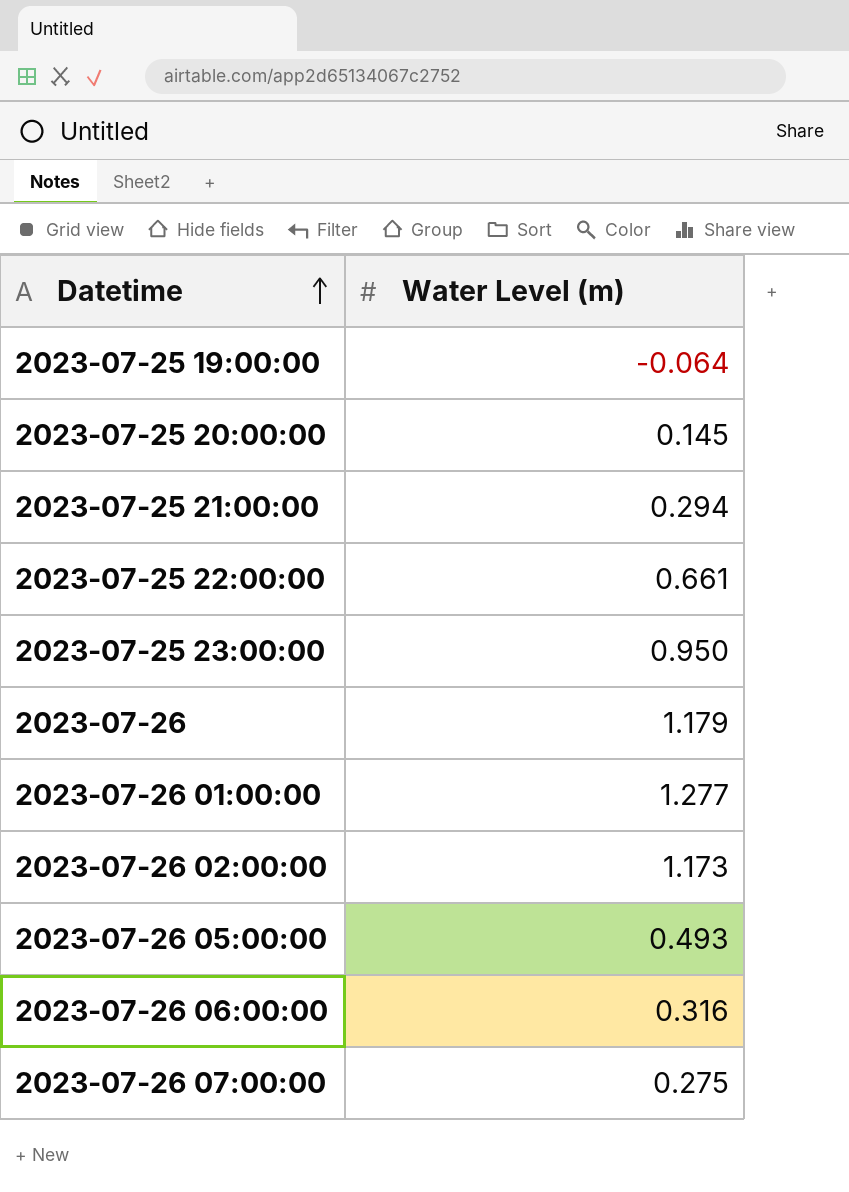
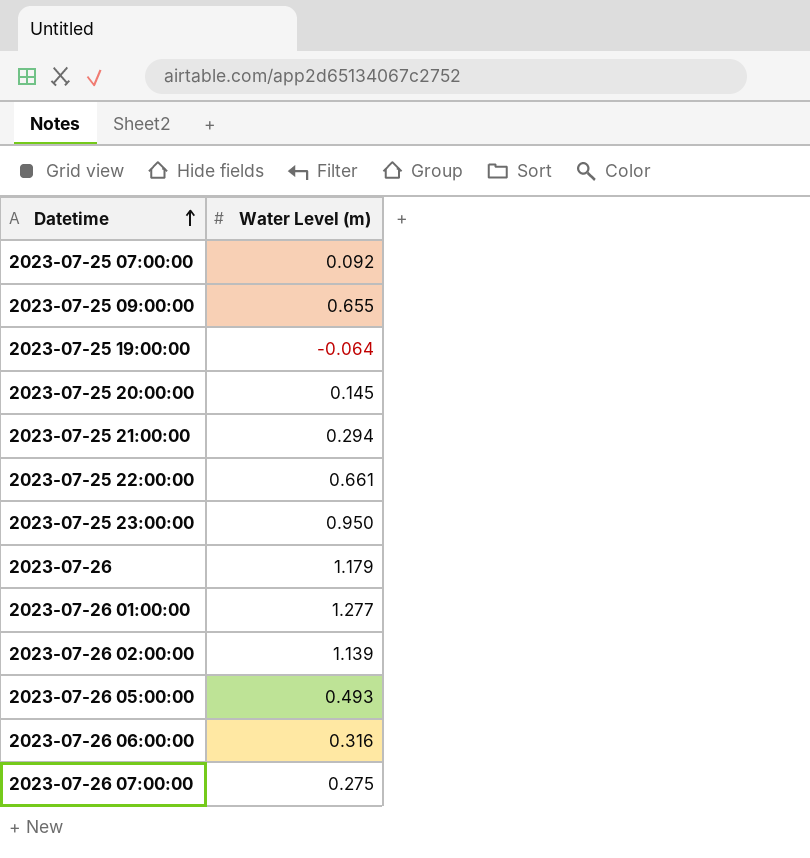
row 2023-07-25 07:00:00: none -> 0.092
row 2023-07-25 09:00:00: none -> 0.655
2023-07-26 02:00:00 | Water Level (m): 1.173 -> 1.139

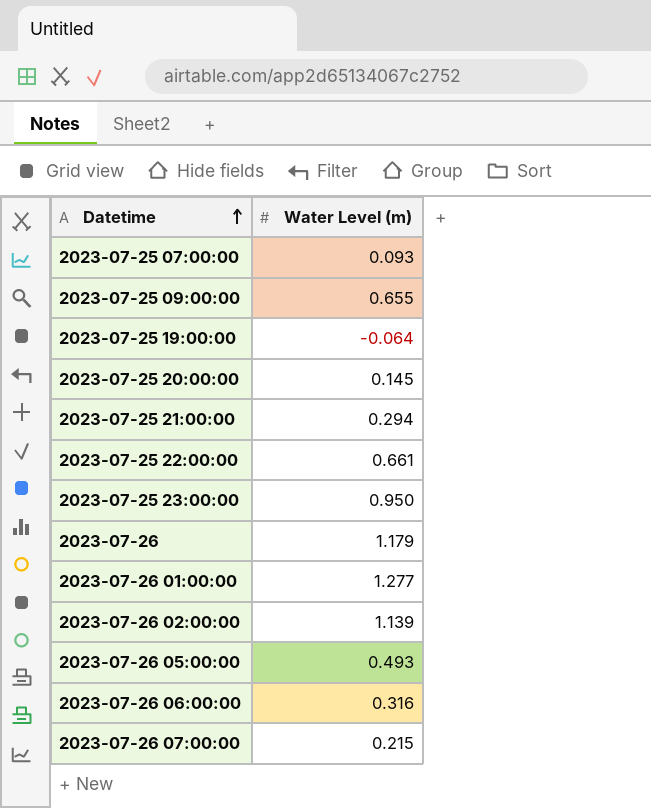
2023-07-25 07:00:00 | Water Level (m): 0.092 -> 0.093
2023-07-26 07:00:00 | Water Level (m): 0.275 -> 0.215

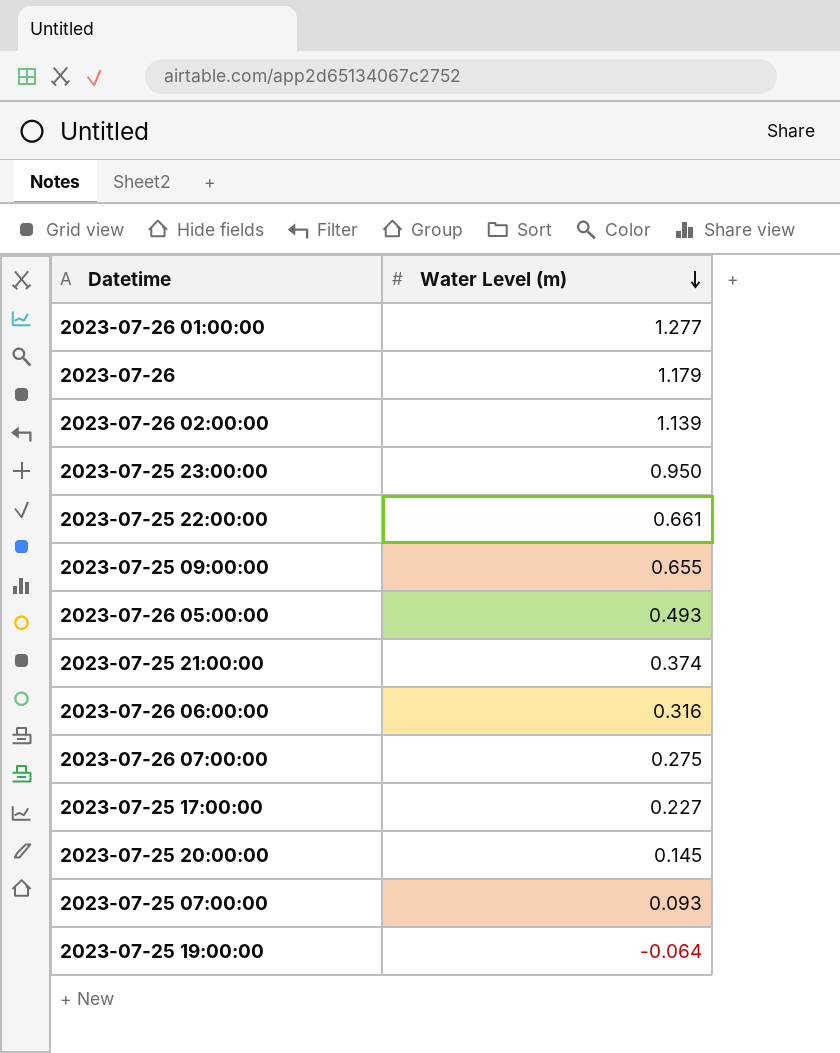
row order: Datetime ascending -> Water Level (m) descending
2023-07-25 21:00:00 | Water Level (m): 0.294 -> 0.374
2023-07-26 07:00:00 | Water Level (m): 0.215 -> 0.275
row 2023-07-25 17:00:00: none -> 0.227

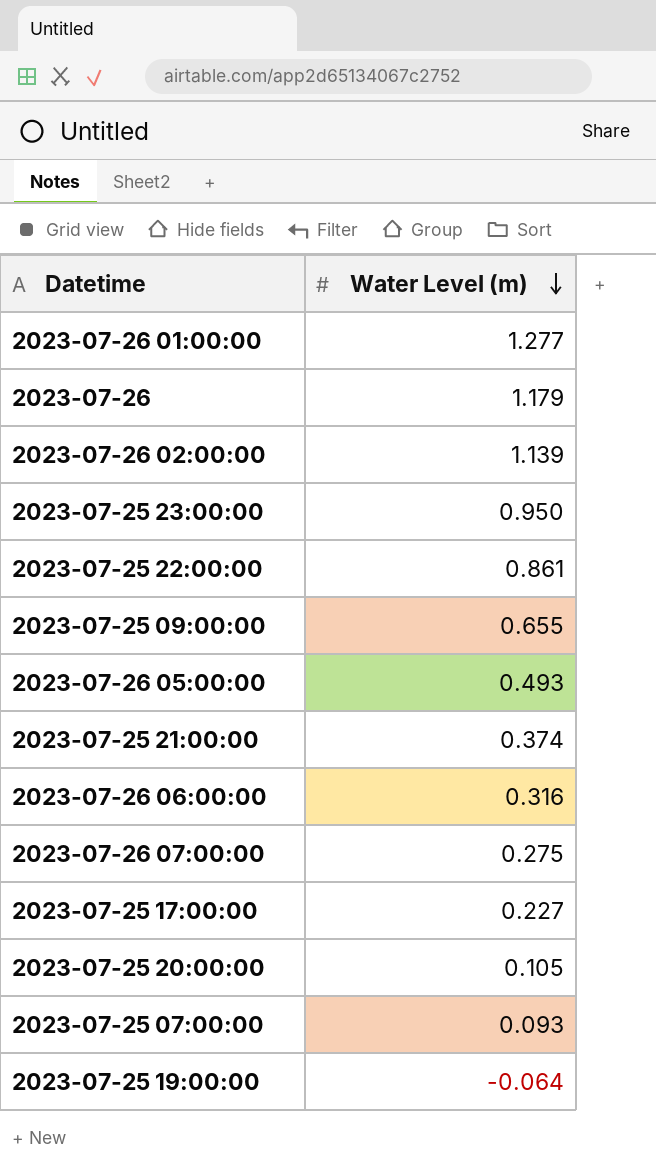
2023-07-25 22:00:00 | Water Level (m): 0.661 -> 0.861
2023-07-25 20:00:00 | Water Level (m): 0.145 -> 0.105

